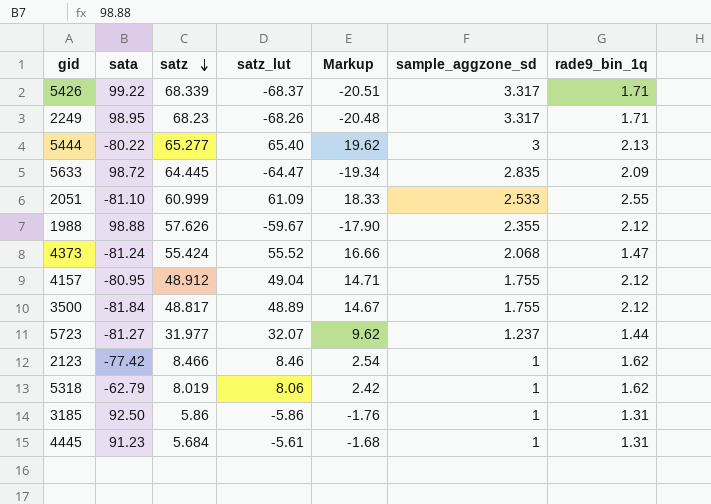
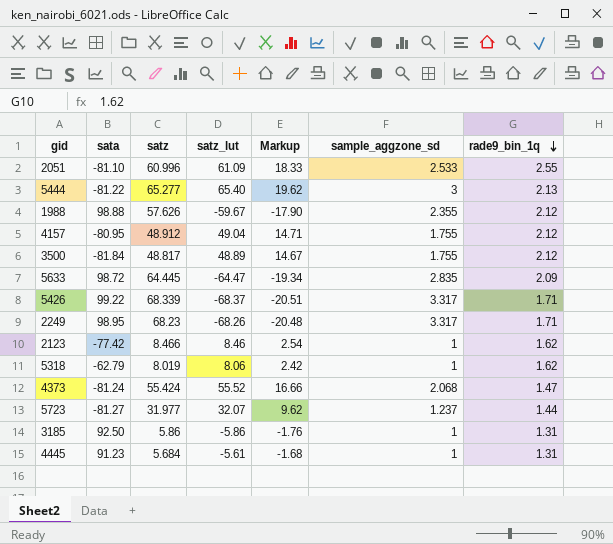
row order: satz descending -> rade9_bin_1q descending
2051 | satz: 60.999 -> 60.996
5444 | sata: -80.22 -> -81.22

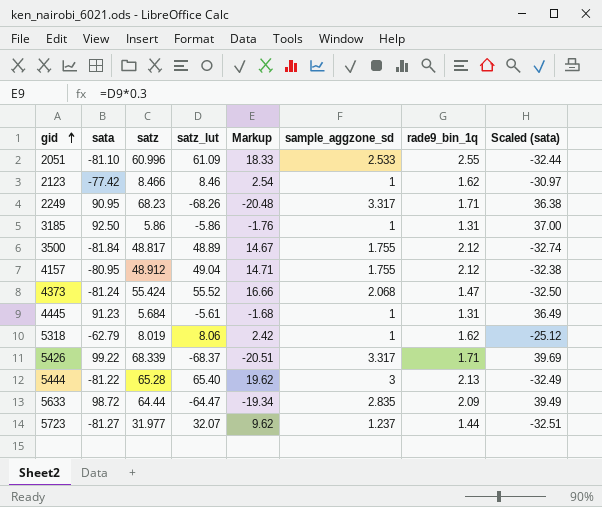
row order: rade9_bin_1q descending -> gid ascending
column Scaled (sata) | formula: none -> [sata] * 0.4
row 1988: 98.88 | 57.626 | -59.67 | -17.90 | 2.355 | 2.12 -> none
2249 | sata: 98.95 -> 90.95
5444 | satz: 65.277 -> 65.28
5633 | satz: 64.445 -> 64.44

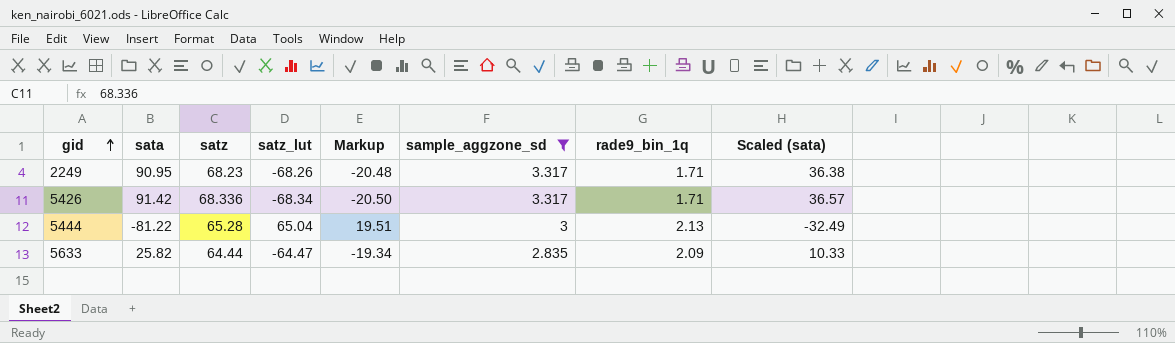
filter: none -> sample_aggzone_sd >= 2.835
5426 | sata: 99.22 -> 91.42
5426 | satz: 68.339 -> 68.336
5426 | satz_lut: -68.37 -> -68.34
5426 | Markup: -20.51 -> -20.50
5426 | Scaled (sata): 39.69 -> 36.57
5444 | satz_lut: 65.40 -> 65.04
5444 | Markup: 19.62 -> 19.51
5633 | sata: 98.72 -> 25.82
5633 | Scaled (sata): 39.49 -> 10.33

